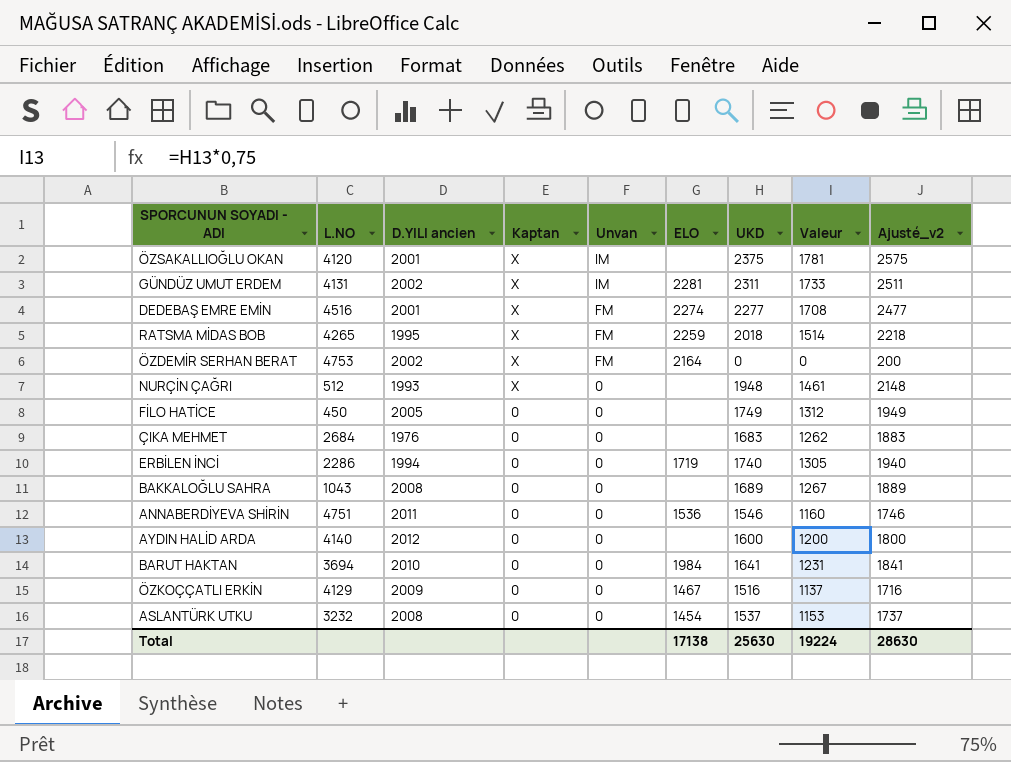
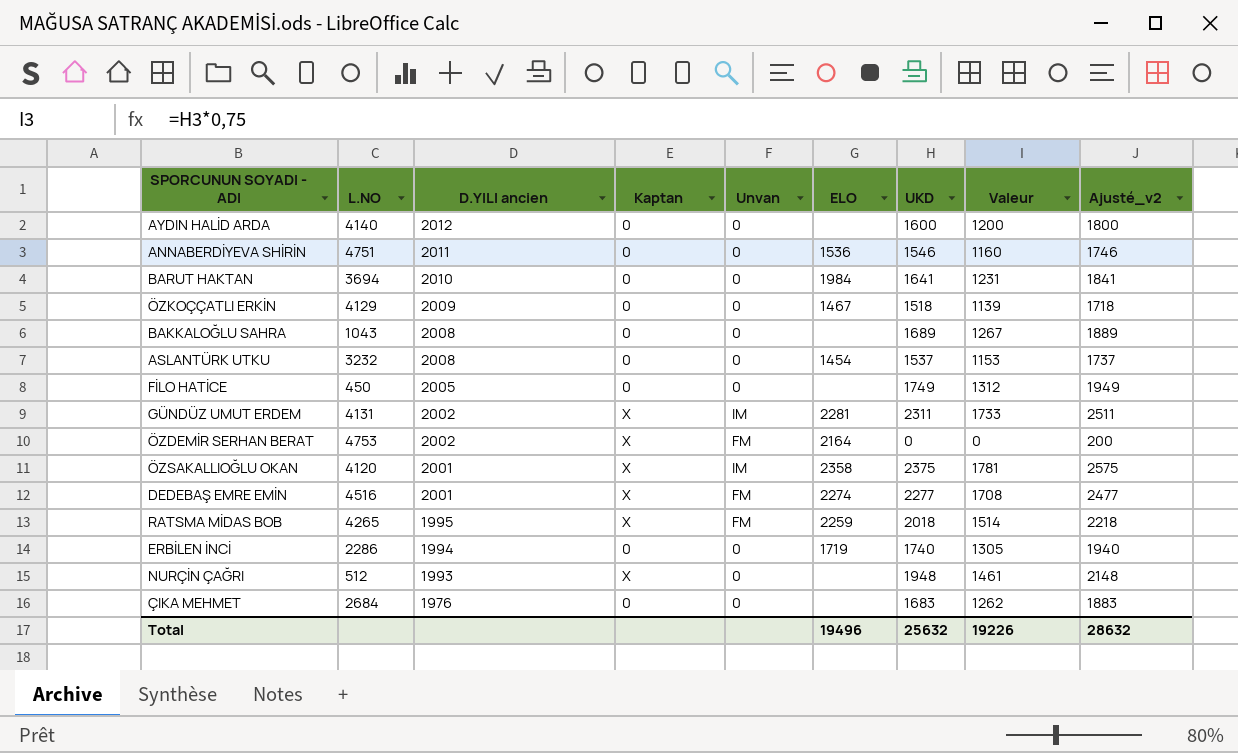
row order: Kaptan descending -> D.YILI ancien descending
ÖZKOÇÇATLI ERKİN | UKD: 1516 -> 1518
ÖZKOÇÇATLI ERKİN | Valeur: 1137 -> 1139
ÖZKOÇÇATLI ERKİN | Ajusté_v2: 1716 -> 1718
ÖZSAKALLIOĞLU OKAN | ELO: none -> 2358
Total | ELO: 17138 -> 19496
Total | UKD: 25630 -> 25632
Total | Valeur: 19224 -> 19226
Total | Ajusté_v2: 28630 -> 28632

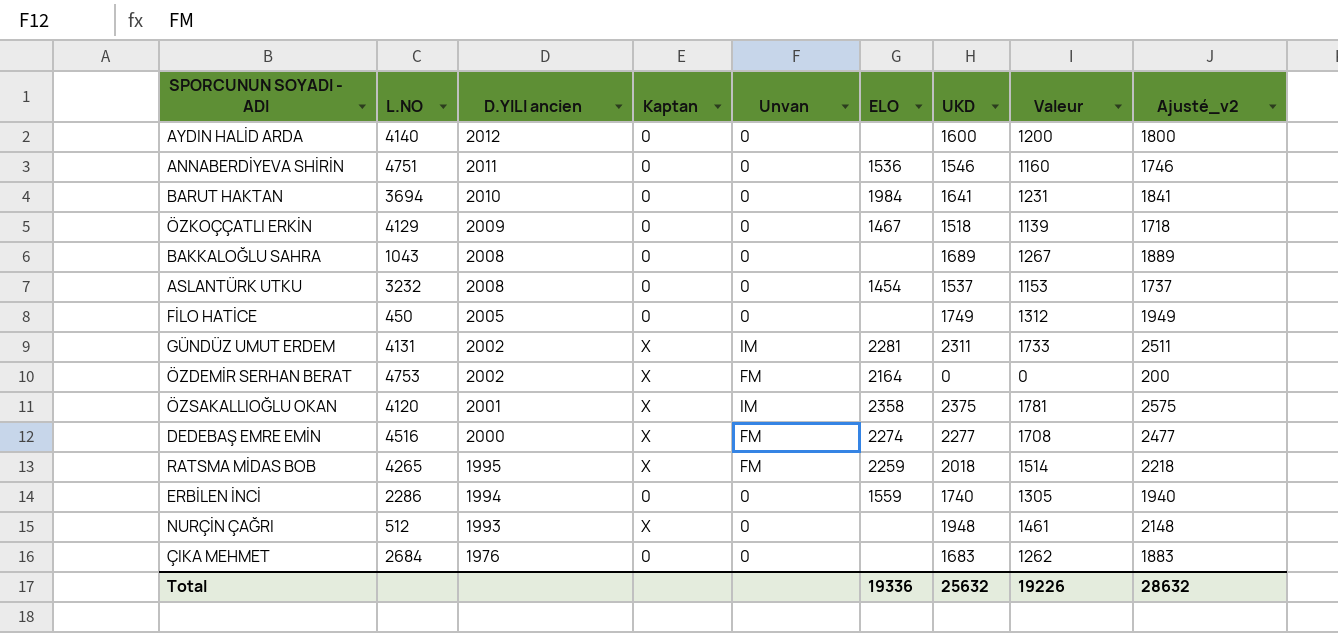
DEDEBAŞ EMRE EMİN | D.YILI ancien: 2001 -> 2000
ERBİLEN İNCİ | ELO: 1719 -> 1559
Total | ELO: 19496 -> 19336

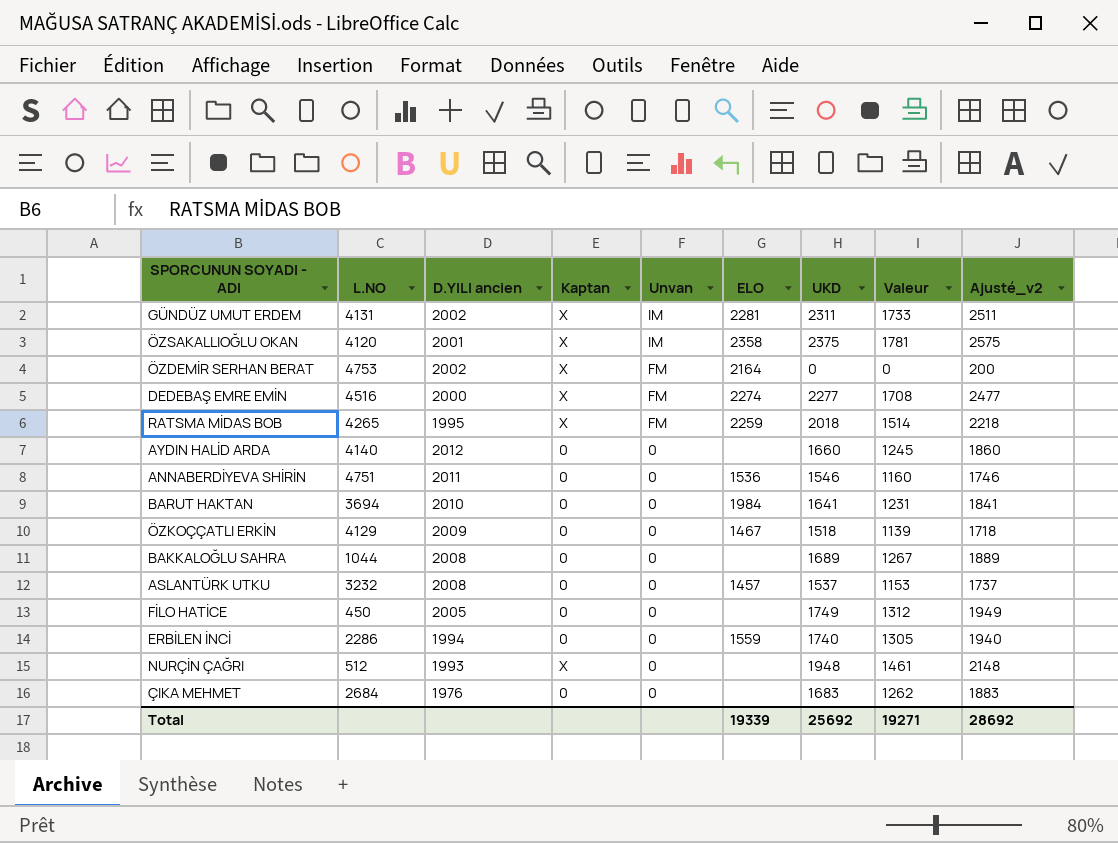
row order: D.YILI ancien descending -> Unvan descending
AYDIN HALİD ARDA | UKD: 1600 -> 1660
AYDIN HALİD ARDA | Valeur: 1200 -> 1245
AYDIN HALİD ARDA | Ajusté_v2: 1800 -> 1860
BAKKALOĞLU SAHRA | L.NO: 1043 -> 1044
ASLANTÜRK UTKU | ELO: 1454 -> 1457
Total | ELO: 19336 -> 19339
Total | UKD: 25632 -> 25692
Total | Valeur: 19226 -> 19271
Total | Ajusté_v2: 28632 -> 28692

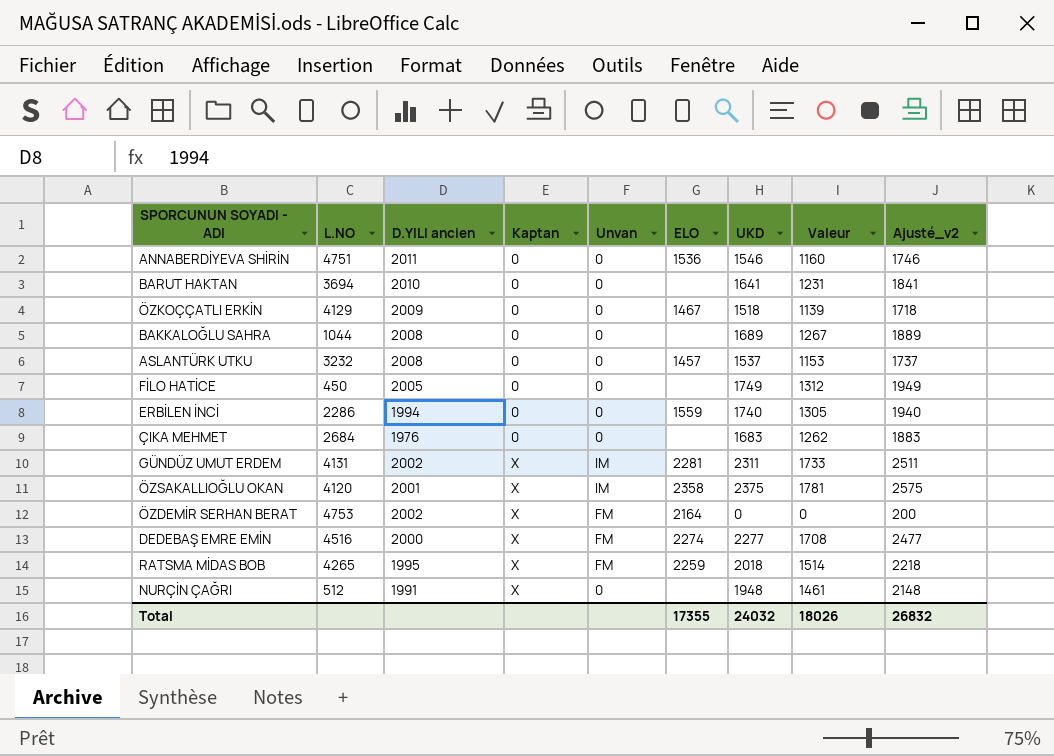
row order: Unvan descending -> Kaptan ascending
row AYDIN HALİD ARDA: 4140 | 2012 | 0 | 0 | none | 1660 | 1245 | 1860 -> none
BARUT HAKTAN | ELO: 1984 -> none
NURÇİN ÇAĞRI | D.YILI ancien: 1993 -> 1991
Total | ELO: 19339 -> 17355
Total | UKD: 25692 -> 24032
Total | Valeur: 19271 -> 18026
Total | Ajusté_v2: 28692 -> 26832

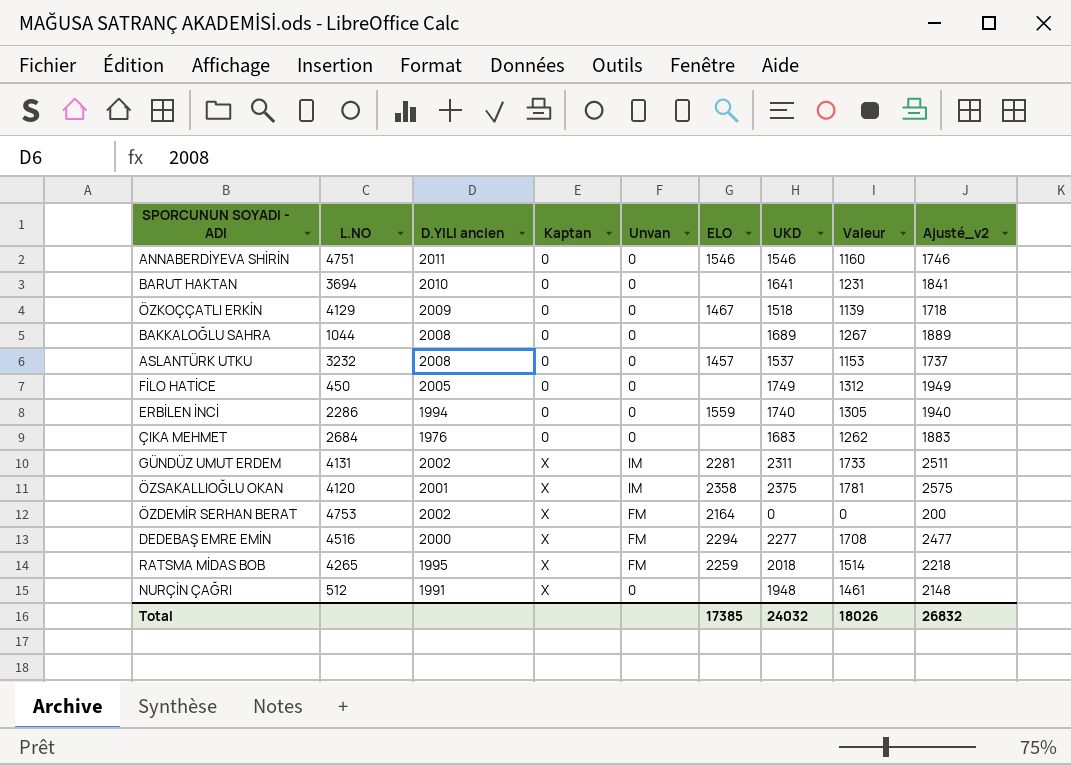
ANNABERDİYEVA SHİRİN | ELO: 1536 -> 1546
DEDEBAŞ EMRE EMİN | ELO: 2274 -> 2294
Total | ELO: 17355 -> 17385

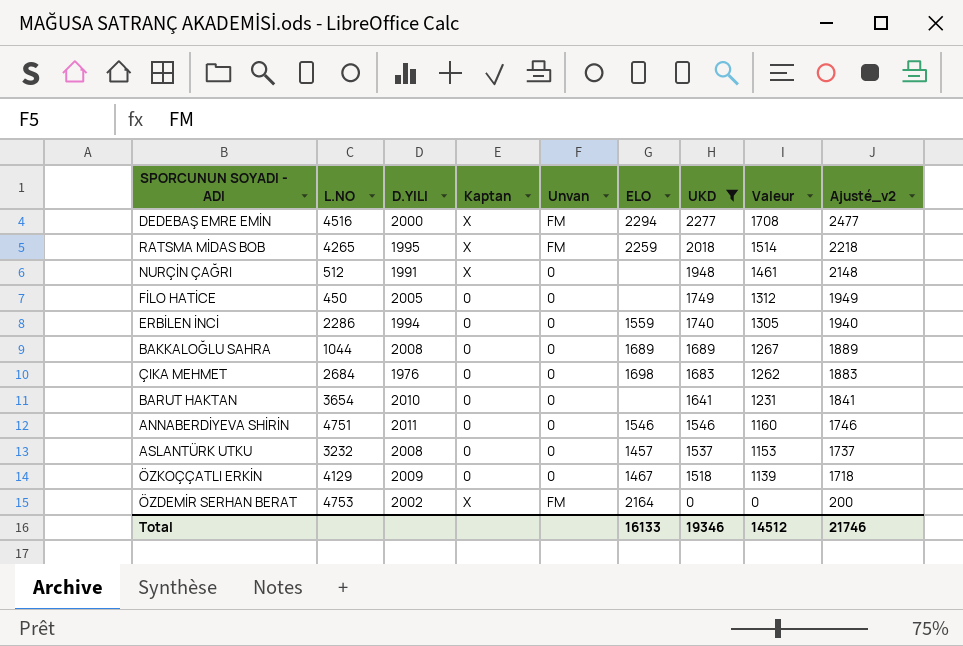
filter: none -> UKD <= 2277
row order: Kaptan ascending -> UKD descending
column name: D.YILI ancien -> D.YILI
BAKKALOĞLU SAHRA | ELO: none -> 1689
ÇIKA MEHMET | ELO: none -> 1698
BARUT HAKTAN | L.NO: 3694 -> 3654
Total | ELO: 17385 -> 16133
Total | UKD: 24032 -> 19346
Total | Valeur: 18026 -> 14512
Total | Ajusté_v2: 26832 -> 21746

